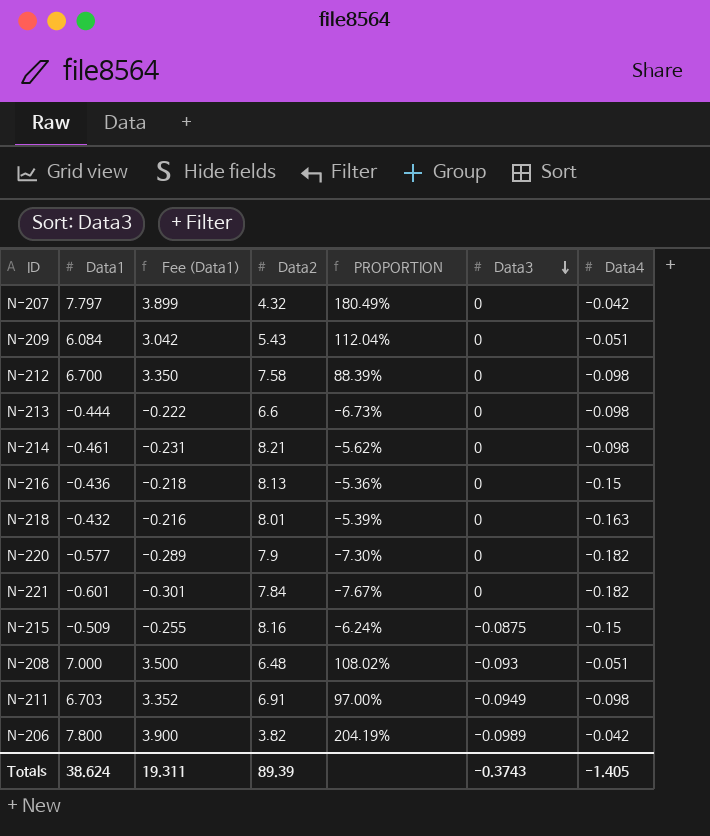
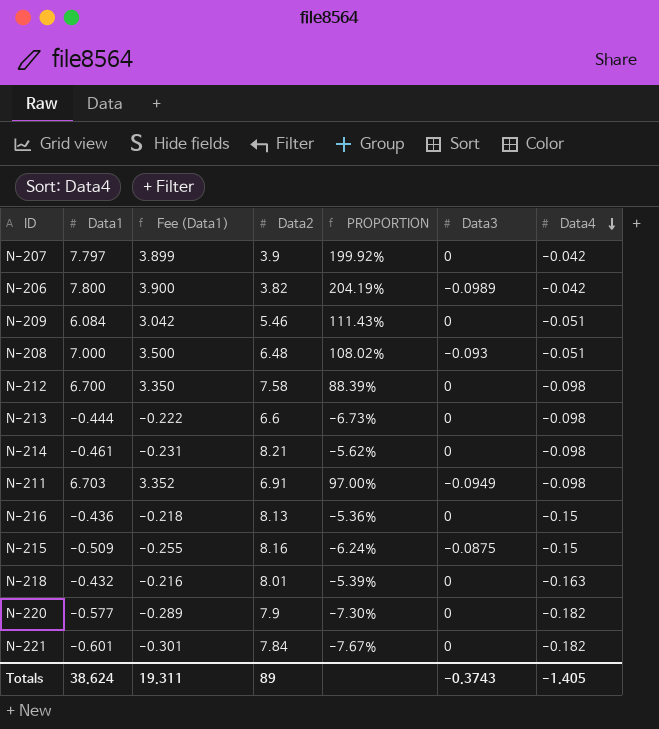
row order: Data3 descending -> Data4 descending
N-207 | Data2: 4.32 -> 3.9
N-207 | PROPORTION: 180.49% -> 199.92%
N-209 | Data2: 5.43 -> 5.46
N-209 | PROPORTION: 112.04% -> 111.43%
Totals | Data2: 89.39 -> 89

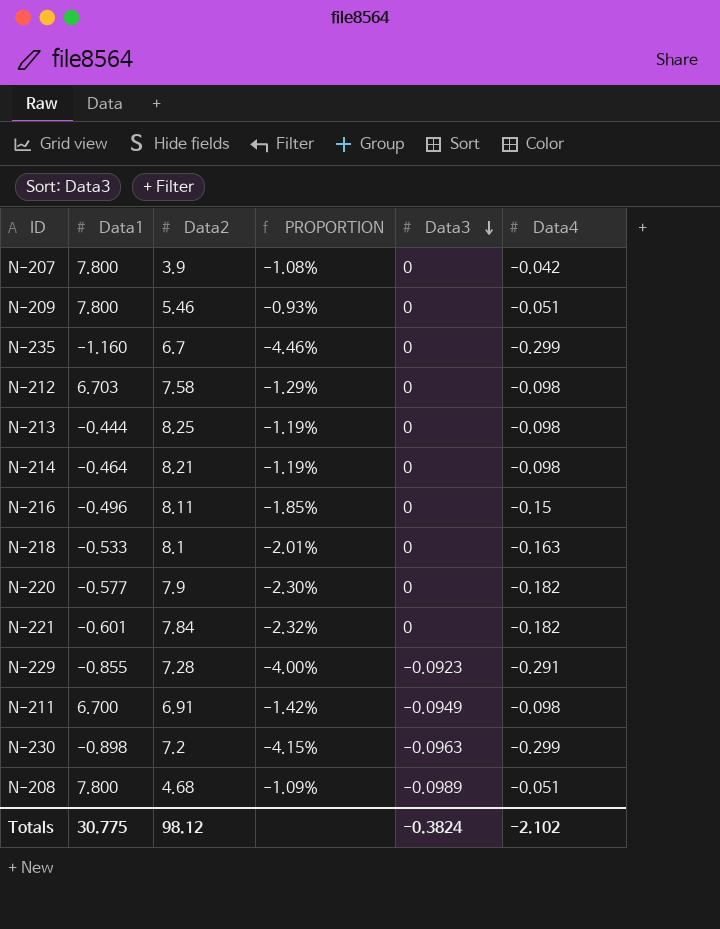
row order: Data4 descending -> Data3 descending
column Fee (Data1) | formula: [Data1] * 0.5 -> none
column PROPORTION | formula: [Data1] / [Data2] -> [Data4] / [Data2]
row N-206: 7.800 | 3.900 | 3.82 | 204.19% | -0.0989 | -0.042 -> none
row N-215: -0.509 | -0.255 | 8.16 | -6.24% | -0.0875 | -0.15 -> none
N-207 | Data1: 7.797 -> 7.800
N-209 | Data1: 6.084 -> 7.800
row N-235: none -> -1.160 | 6.7 | -4.46% | 0 | -0.299
N-212 | Data1: 6.700 -> 6.703
N-213 | Data2: 6.6 -> 8.25
N-214 | Data1: -0.461 -> -0.464
N-216 | Data1: -0.436 -> -0.496
N-216 | Data2: 8.13 -> 8.11
N-218 | Data1: -0.432 -> -0.533
N-218 | Data2: 8.01 -> 8.1
row N-229: none -> -0.855 | 7.28 | -4.00% | -0.0923 | -0.291
N-211 | Data1: 6.703 -> 6.700
row N-230: none -> -0.898 | 7.2 | -4.15% | -0.0963 | -0.299
N-208 | Data1: 7.000 -> 7.800
N-208 | Data2: 6.48 -> 4.68
N-208 | Data3: -0.093 -> -0.0989
Totals | Data1: 38.624 -> 30.775
Totals | Data2: 89 -> 98.12
Totals | Data3: -0.3743 -> -0.3824
Totals | Data4: -1.405 -> -2.102

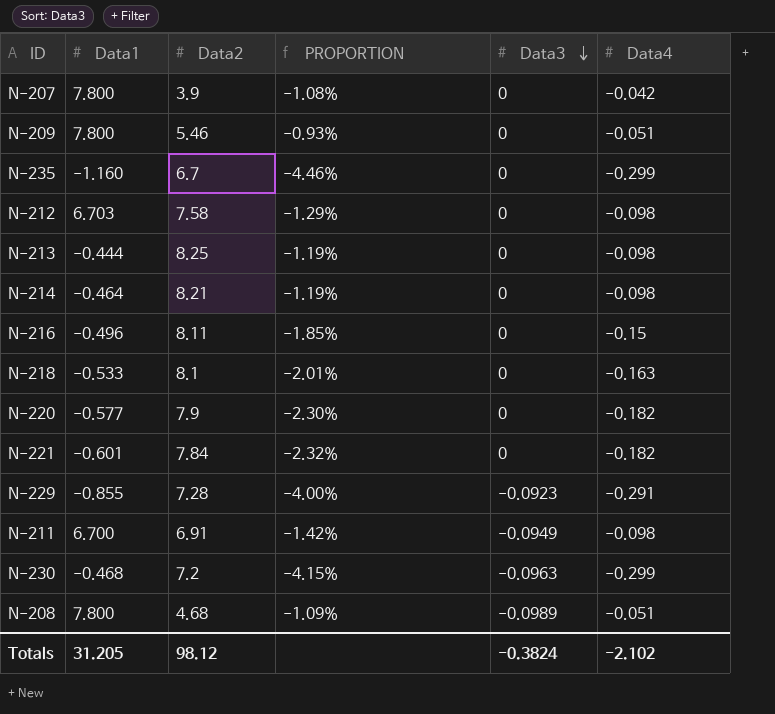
N-230 | Data1: -0.898 -> -0.468
Totals | Data1: 30.775 -> 31.205

